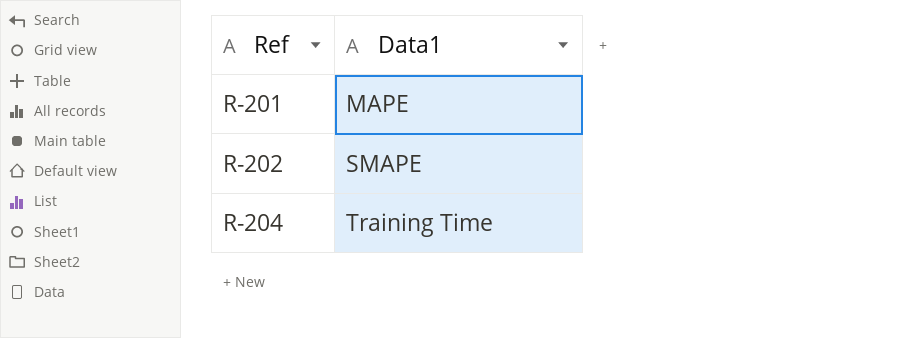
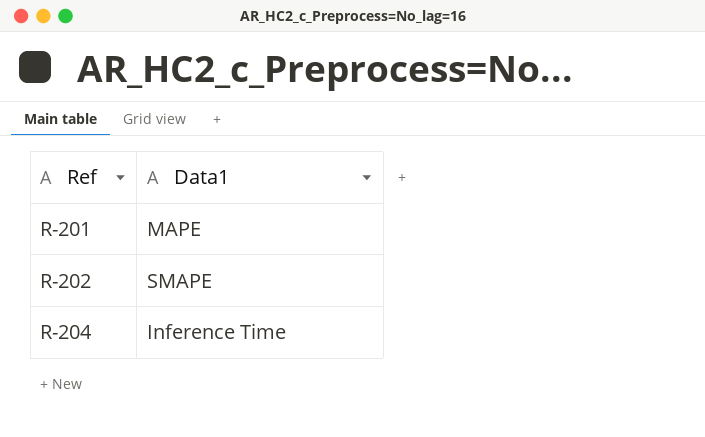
R-204 | Data1: Training Time -> Inference Time

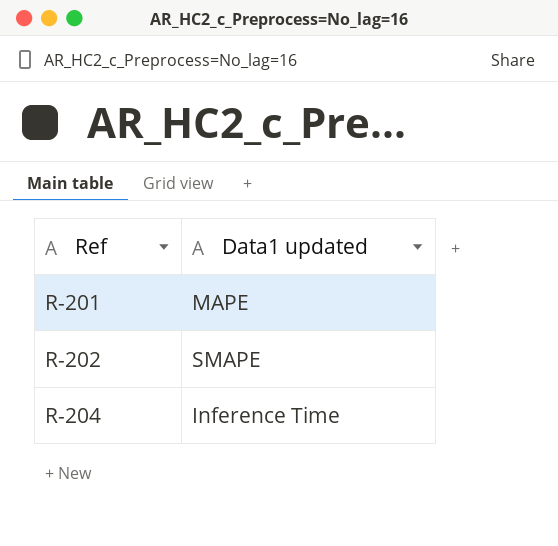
column name: Data1 -> Data1 updated

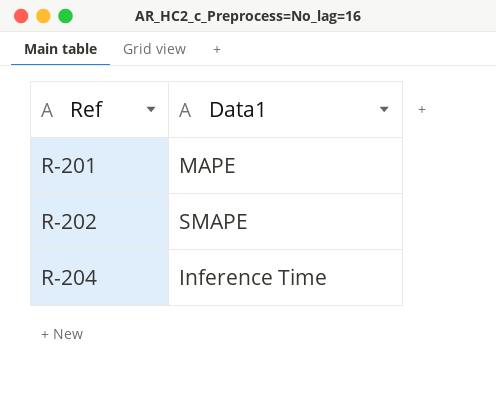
column name: Data1 updated -> Data1

